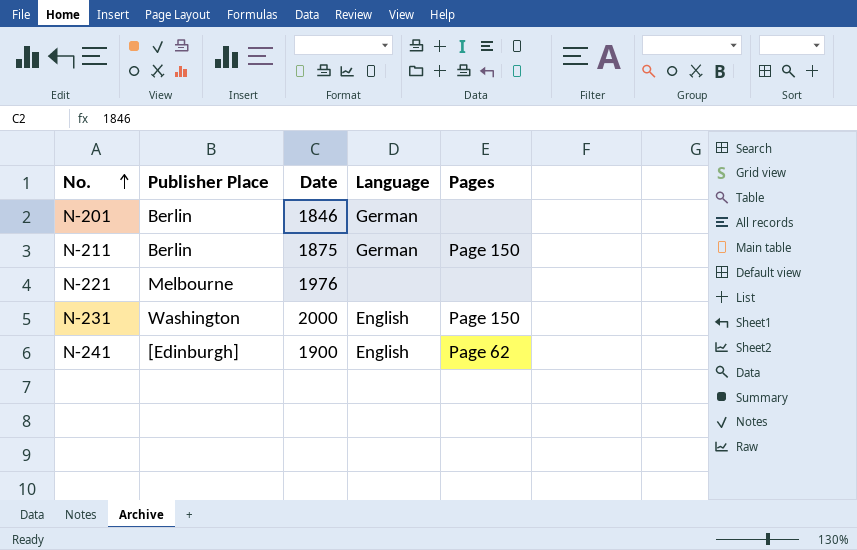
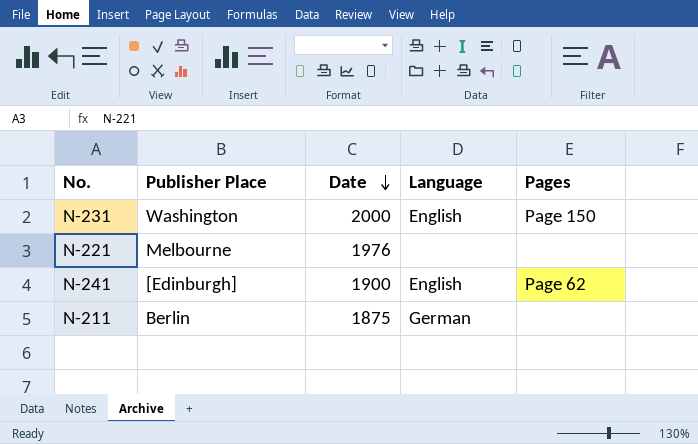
row order: No. ascending -> Date descending
row N-201: Berlin | 1846 | German | none -> none
N-211 | Pages: Page 150 -> none

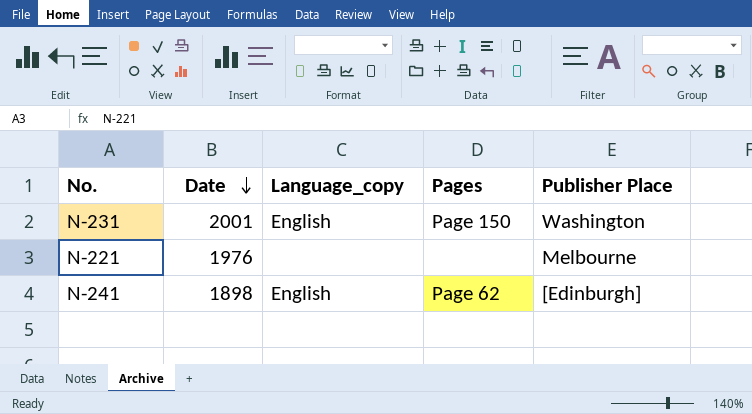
column name: Language -> Language_copy
column Publisher Place | position: 2 -> 5
row N-211: Berlin | 1875 | German | none -> none
N-231 | Date: 2000 -> 2001
N-241 | Date: 1900 -> 1898

